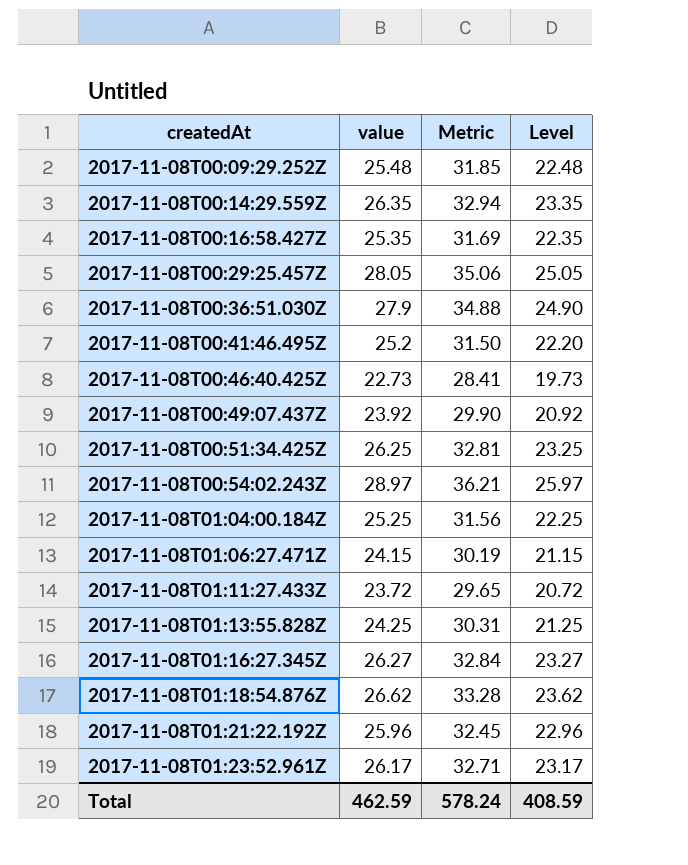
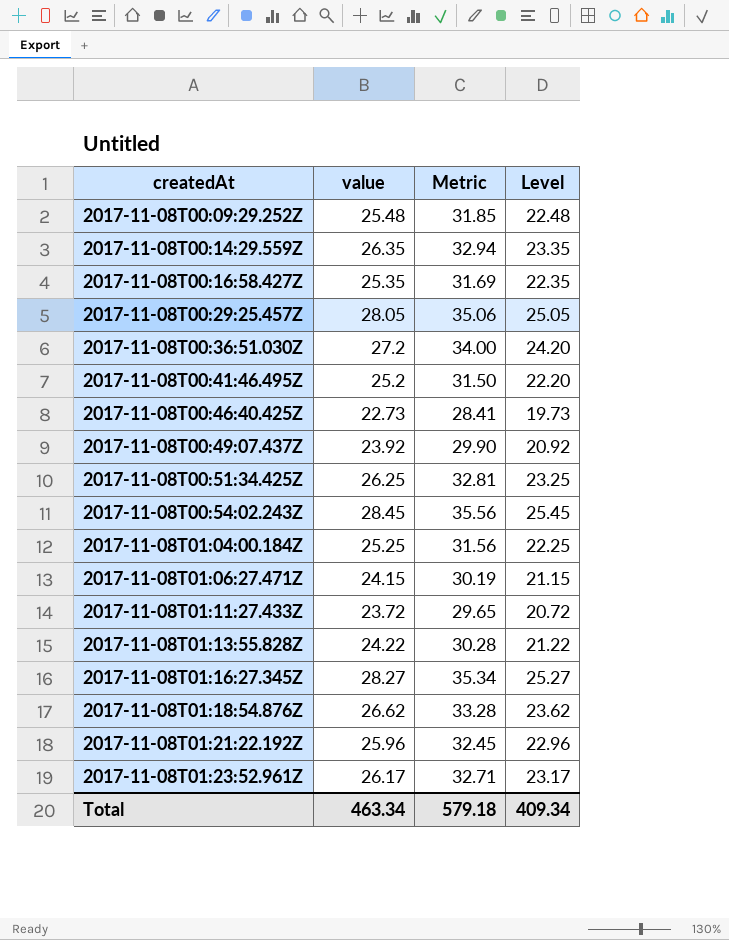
2017-11-08T00:36:51.030Z | value: 27.9 -> 27.2
2017-11-08T00:36:51.030Z | Metric: 34.88 -> 34.00
2017-11-08T00:36:51.030Z | Level: 24.90 -> 24.20
2017-11-08T00:54:02.243Z | value: 28.97 -> 28.45
2017-11-08T00:54:02.243Z | Metric: 36.21 -> 35.56
2017-11-08T00:54:02.243Z | Level: 25.97 -> 25.45
2017-11-08T01:13:55.828Z | value: 24.25 -> 24.22
2017-11-08T01:13:55.828Z | Metric: 30.31 -> 30.28
2017-11-08T01:13:55.828Z | Level: 21.25 -> 21.22
2017-11-08T01:16:27.345Z | value: 26.27 -> 28.27
2017-11-08T01:16:27.345Z | Metric: 32.84 -> 35.34
2017-11-08T01:16:27.345Z | Level: 23.27 -> 25.27
Total | value: 462.59 -> 463.34
Total | Metric: 578.24 -> 579.18
Total | Level: 408.59 -> 409.34

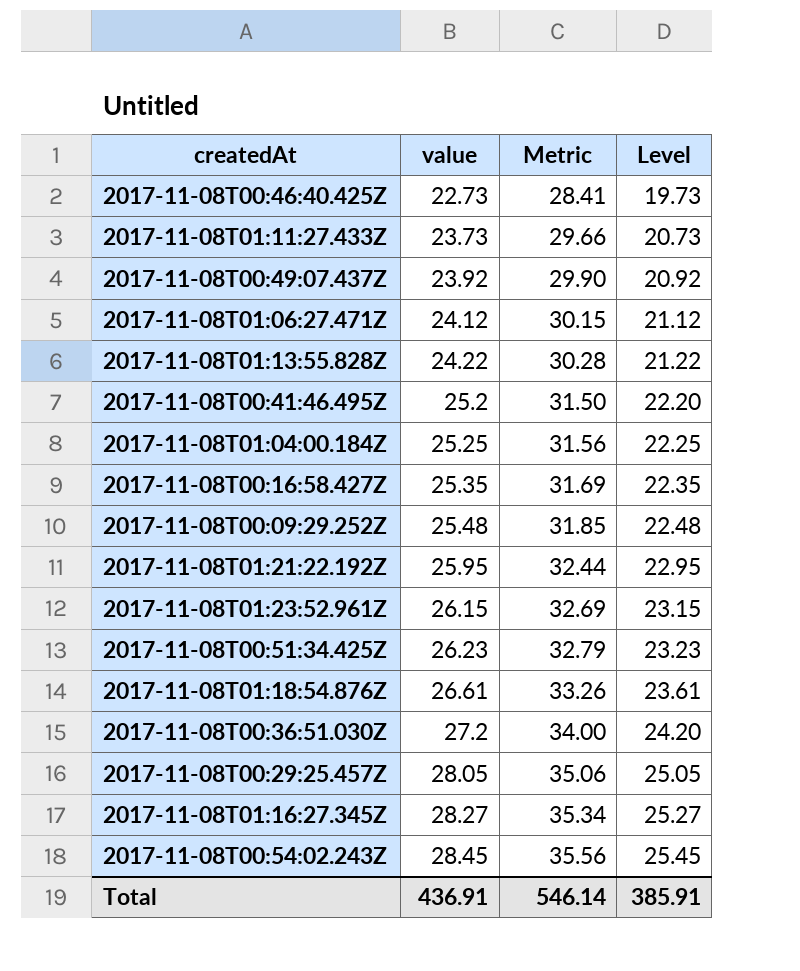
row order: createdAt ascending -> value ascending
row 2017-11-08T00:14:29.559Z: 26.35 | 32.94 | 23.35 -> none
2017-11-08T01:11:27.433Z | value: 23.72 -> 23.73
2017-11-08T01:11:27.433Z | Metric: 29.65 -> 29.66
2017-11-08T01:11:27.433Z | Level: 20.72 -> 20.73
2017-11-08T01:06:27.471Z | value: 24.15 -> 24.12
2017-11-08T01:06:27.471Z | Metric: 30.19 -> 30.15
2017-11-08T01:06:27.471Z | Level: 21.15 -> 21.12
2017-11-08T01:21:22.192Z | value: 25.96 -> 25.95
2017-11-08T01:21:22.192Z | Metric: 32.45 -> 32.44
2017-11-08T01:21:22.192Z | Level: 22.96 -> 22.95
2017-11-08T01:23:52.961Z | value: 26.17 -> 26.15
2017-11-08T01:23:52.961Z | Metric: 32.71 -> 32.69
2017-11-08T01:23:52.961Z | Level: 23.17 -> 23.15
2017-11-08T00:51:34.425Z | value: 26.25 -> 26.23
2017-11-08T00:51:34.425Z | Metric: 32.81 -> 32.79
2017-11-08T00:51:34.425Z | Level: 23.25 -> 23.23
2017-11-08T01:18:54.876Z | value: 26.62 -> 26.61
2017-11-08T01:18:54.876Z | Metric: 33.28 -> 33.26
2017-11-08T01:18:54.876Z | Level: 23.62 -> 23.61
Total | value: 463.34 -> 436.91
Total | Metric: 579.18 -> 546.14
Total | Level: 409.34 -> 385.91

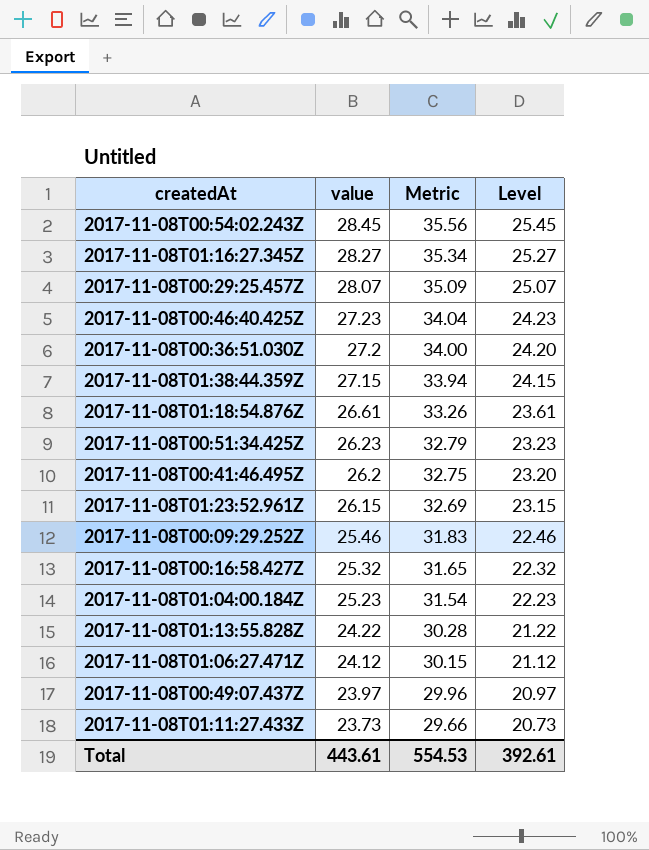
row order: value ascending -> value descending
row 2017-11-08T01:21:22.192Z: 25.95 | 32.44 | 22.95 -> none
2017-11-08T00:29:25.457Z | value: 28.05 -> 28.07
2017-11-08T00:29:25.457Z | Metric: 35.06 -> 35.09
2017-11-08T00:29:25.457Z | Level: 25.05 -> 25.07
2017-11-08T00:46:40.425Z | value: 22.73 -> 27.23
2017-11-08T00:46:40.425Z | Metric: 28.41 -> 34.04
2017-11-08T00:46:40.425Z | Level: 19.73 -> 24.23
row 2017-11-08T01:38:44.359Z: none -> 27.15 | 33.94 | 24.15
2017-11-08T00:41:46.495Z | value: 25.2 -> 26.2
2017-11-08T00:41:46.495Z | Metric: 31.50 -> 32.75
2017-11-08T00:41:46.495Z | Level: 22.20 -> 23.20
2017-11-08T00:09:29.252Z | value: 25.48 -> 25.46
2017-11-08T00:09:29.252Z | Metric: 31.85 -> 31.83
2017-11-08T00:09:29.252Z | Level: 22.48 -> 22.46
2017-11-08T00:16:58.427Z | value: 25.35 -> 25.32
2017-11-08T00:16:58.427Z | Metric: 31.69 -> 31.65
2017-11-08T00:16:58.427Z | Level: 22.35 -> 22.32
2017-11-08T01:04:00.184Z | value: 25.25 -> 25.23
2017-11-08T01:04:00.184Z | Metric: 31.56 -> 31.54
2017-11-08T01:04:00.184Z | Level: 22.25 -> 22.23
2017-11-08T00:49:07.437Z | value: 23.92 -> 23.97
2017-11-08T00:49:07.437Z | Metric: 29.90 -> 29.96
2017-11-08T00:49:07.437Z | Level: 20.92 -> 20.97
Total | value: 436.91 -> 443.61
Total | Metric: 546.14 -> 554.53
Total | Level: 385.91 -> 392.61

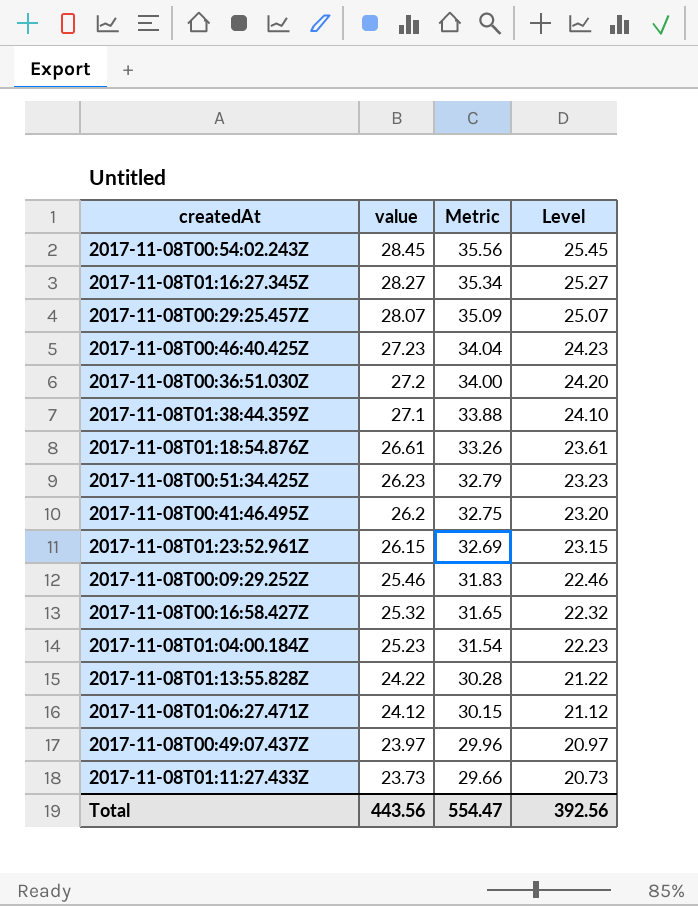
2017-11-08T01:38:44.359Z | value: 27.15 -> 27.1
2017-11-08T01:38:44.359Z | Metric: 33.94 -> 33.88
2017-11-08T01:38:44.359Z | Level: 24.15 -> 24.10
Total | value: 443.61 -> 443.56
Total | Metric: 554.53 -> 554.47
Total | Level: 392.61 -> 392.56

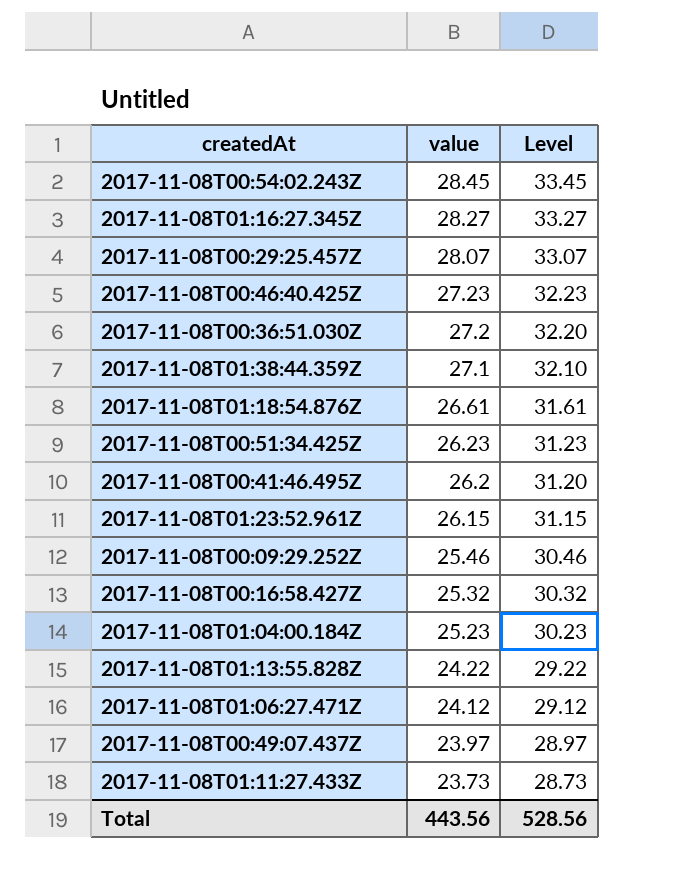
column Metric | formula: [value] * 1.25 -> none
column Level | formula: [value] - 3 -> [value] + 5
Total | Level: 392.56 -> 528.56

